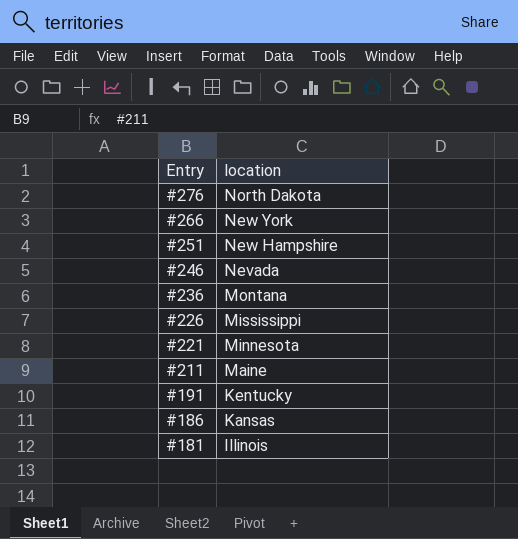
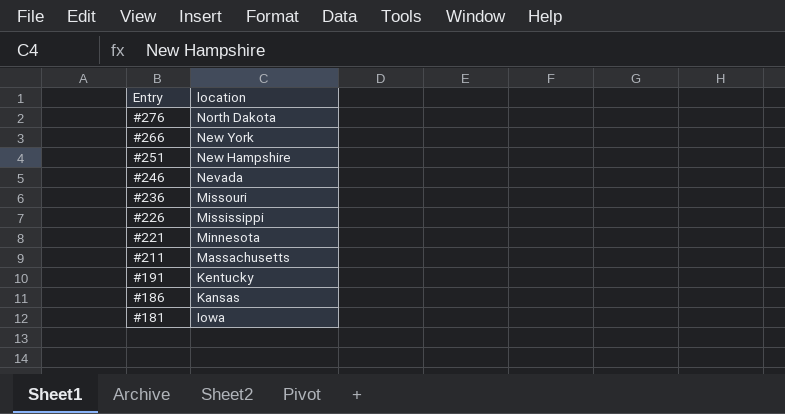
#236 | location: Montana -> Missouri
#211 | location: Maine -> Massachusetts
#181 | location: Illinois -> Iowa

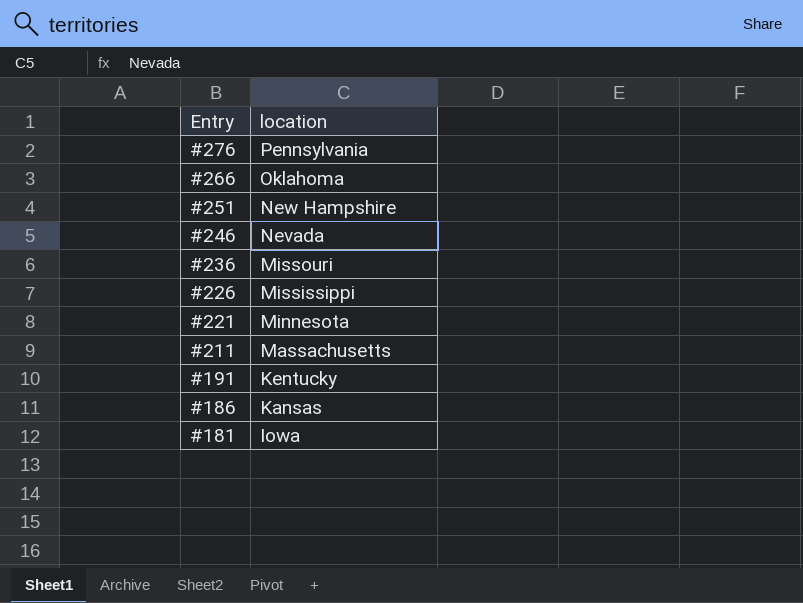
#276 | location: North Dakota -> Pennsylvania
#266 | location: New York -> Oklahoma

